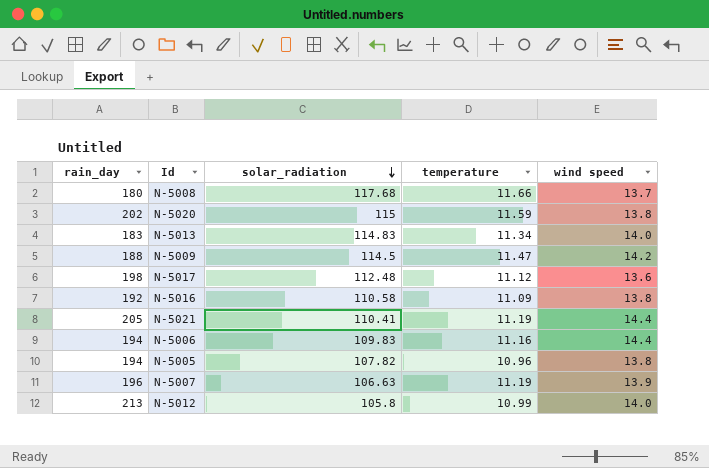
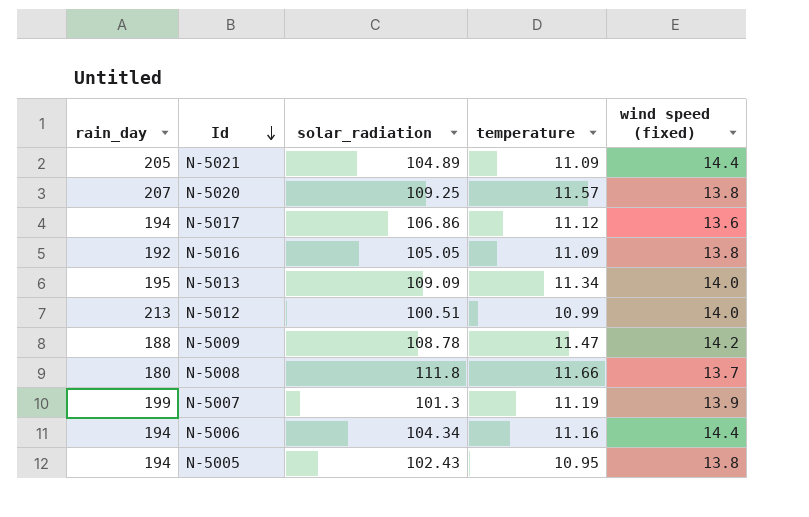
row order: solar_radiation descending -> Id descending
column name: wind speed -> wind speed (fixed)
N-5021 | solar_radiation: 110.41 -> 104.89
N-5021 | temperature: 11.19 -> 11.09
N-5020 | rain_day: 202 -> 207
N-5020 | solar_radiation: 115 -> 109.25
N-5020 | temperature: 11.59 -> 11.57
N-5017 | rain_day: 198 -> 194
N-5017 | solar_radiation: 112.48 -> 106.86
N-5016 | solar_radiation: 110.58 -> 105.05
N-5013 | rain_day: 183 -> 195
N-5013 | solar_radiation: 114.83 -> 109.09
N-5012 | solar_radiation: 105.8 -> 100.51
N-5009 | solar_radiation: 114.5 -> 108.78
N-5008 | solar_radiation: 117.68 -> 111.8
N-5007 | rain_day: 196 -> 199
N-5007 | solar_radiation: 106.63 -> 101.3
N-5006 | solar_radiation: 109.83 -> 104.34
N-5005 | solar_radiation: 107.82 -> 102.43
N-5005 | temperature: 10.96 -> 10.95

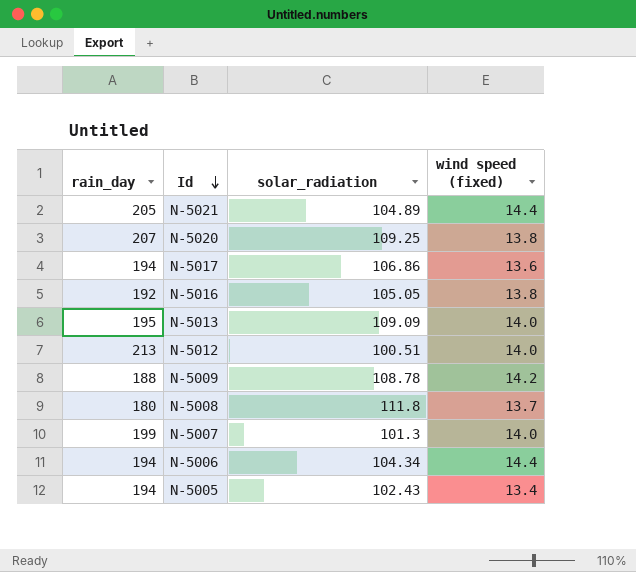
column temperature | position: 4 -> none
N-5007 | wind speed (fixed): 13.9 -> 14.0
N-5005 | wind speed (fixed): 13.8 -> 13.4

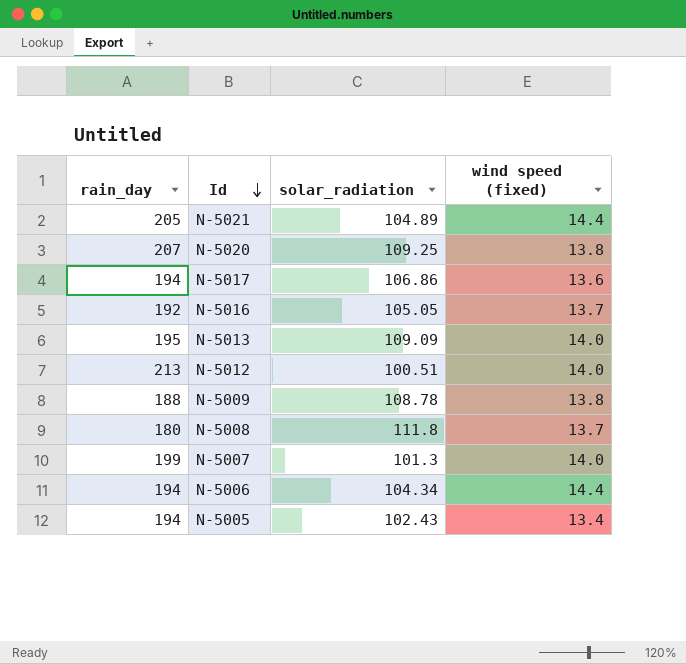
N-5016 | wind speed (fixed): 13.8 -> 13.7
N-5009 | wind speed (fixed): 14.2 -> 13.8

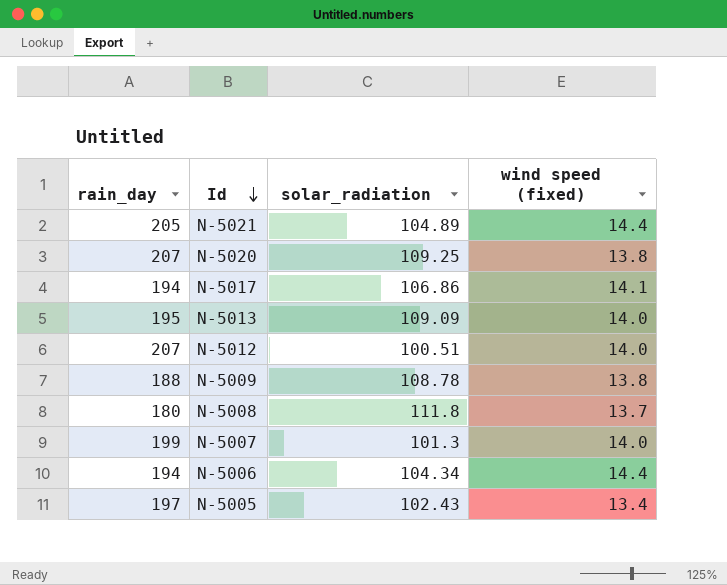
row N-5016: 192 | 105.05 | 13.7 -> none
N-5017 | wind speed (fixed): 13.6 -> 14.1
N-5012 | rain_day: 213 -> 207
N-5005 | rain_day: 194 -> 197

